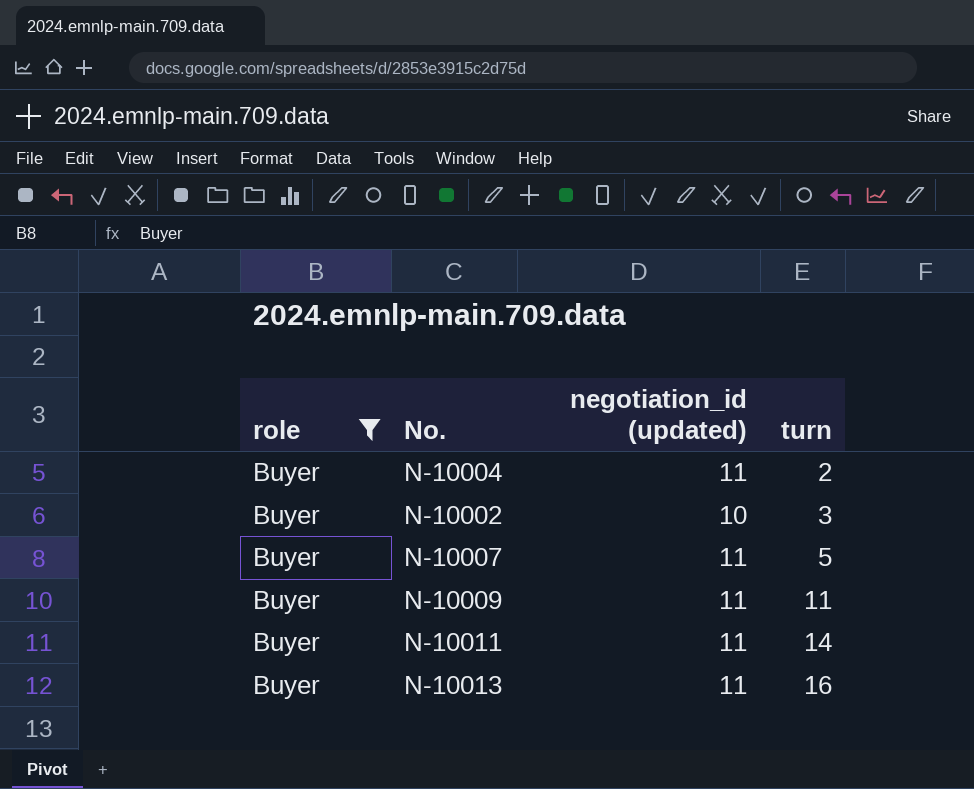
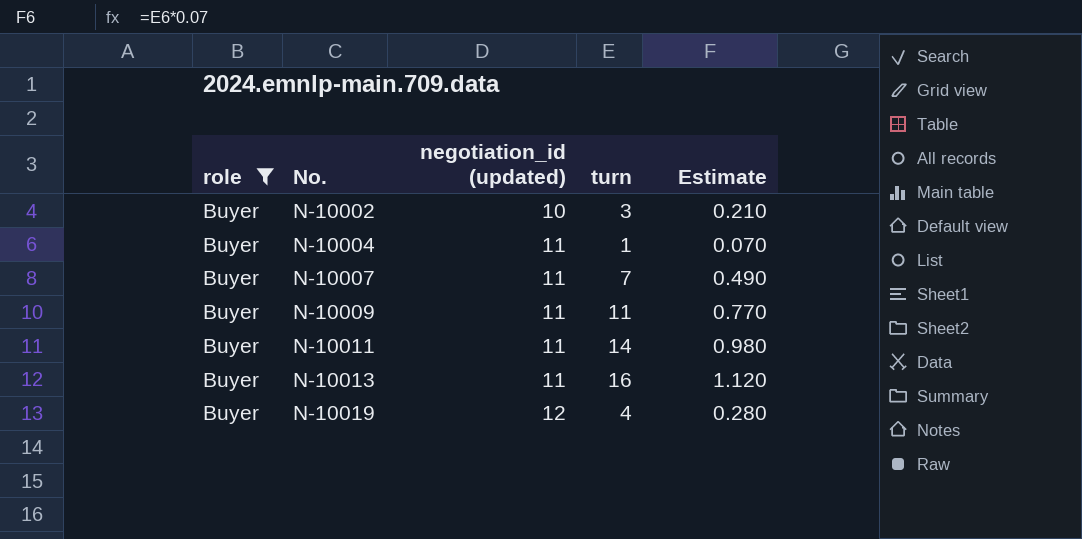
row order: turn ascending -> No. ascending
column Estimate | formula: none -> [turn] * 0.07
N-10004 | turn: 2 -> 1
N-10007 | turn: 5 -> 7
row N-10019: none -> Buyer | 12 | 4 | 0.280

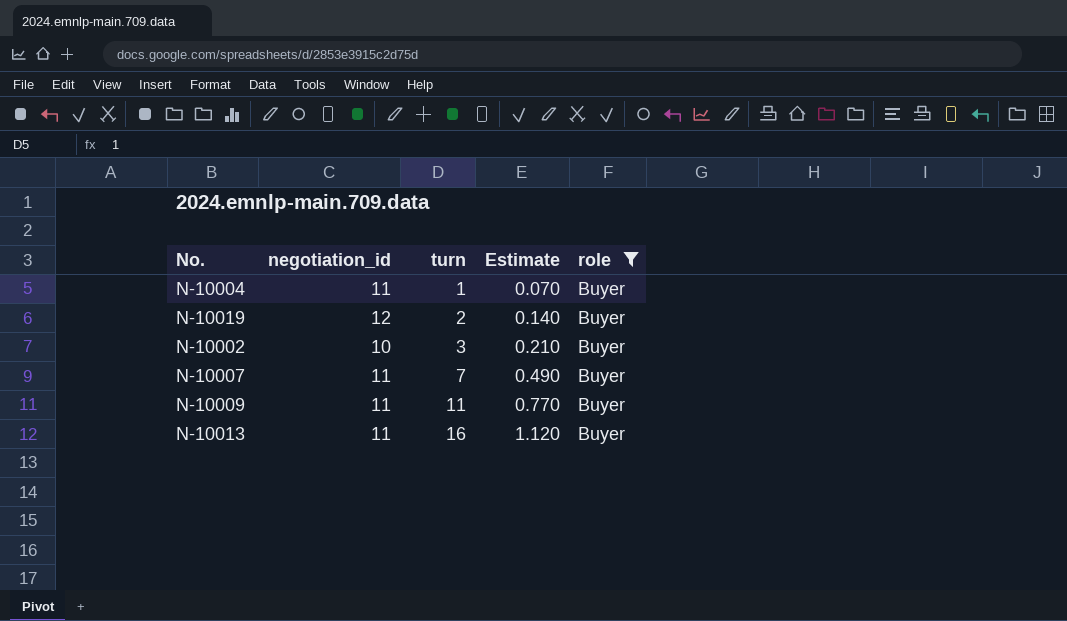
row order: No. ascending -> turn ascending
column name: negotiation_id (updated) -> negotiation_id
column role | position: 1 -> 5
row N-10011: Buyer | 11 | 14 | 0.980 -> none
N-10019 | turn: 4 -> 2
N-10019 | Estimate: 0.280 -> 0.140

